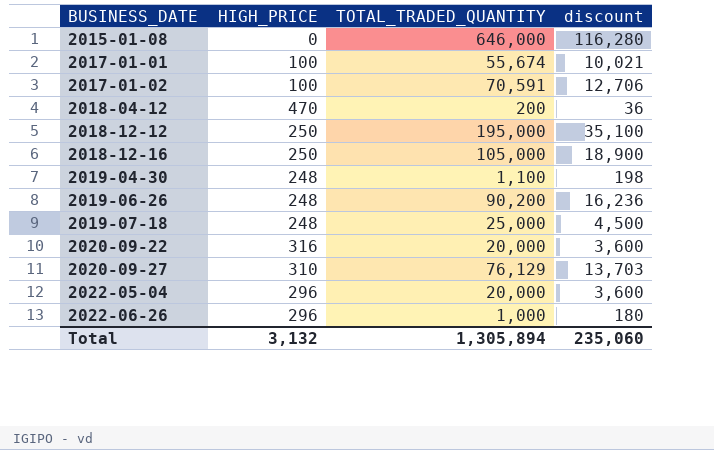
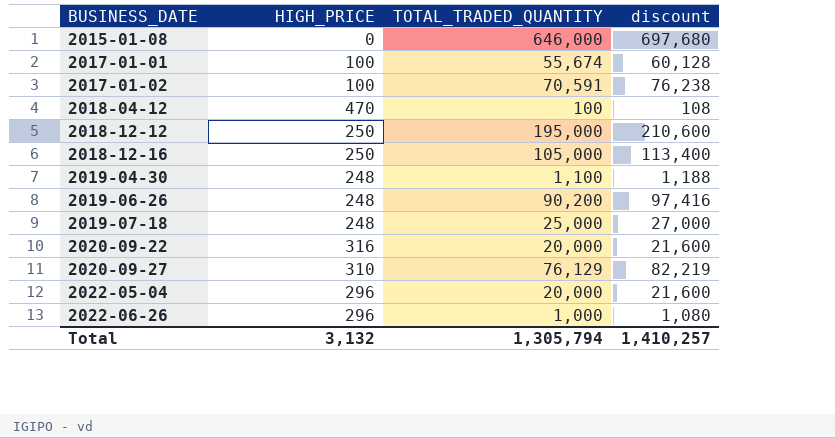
column discount | formula: [TOTAL_TRADED_QUANTITY] * 0.18 -> [TOTAL_TRADED_QUANTITY] * 1.08
2018-04-12 | TOTAL_TRADED_QUANTITY: 200 -> 100
Total | TOTAL_TRADED_QUANTITY: 1,305,894 -> 1,305,794
Total | discount: 235,060 -> 1,410,257

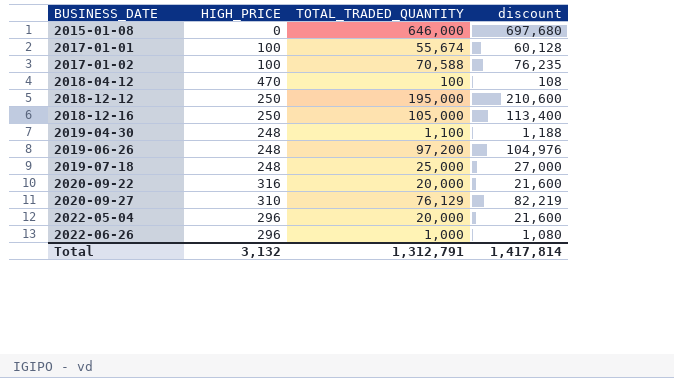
2017-01-02 | TOTAL_TRADED_QUANTITY: 70,591 -> 70,588
2017-01-02 | discount: 76,238 -> 76,235
2019-06-26 | TOTAL_TRADED_QUANTITY: 90,200 -> 97,200
2019-06-26 | discount: 97,416 -> 104,976
Total | TOTAL_TRADED_QUANTITY: 1,305,794 -> 1,312,791
Total | discount: 1,410,257 -> 1,417,814

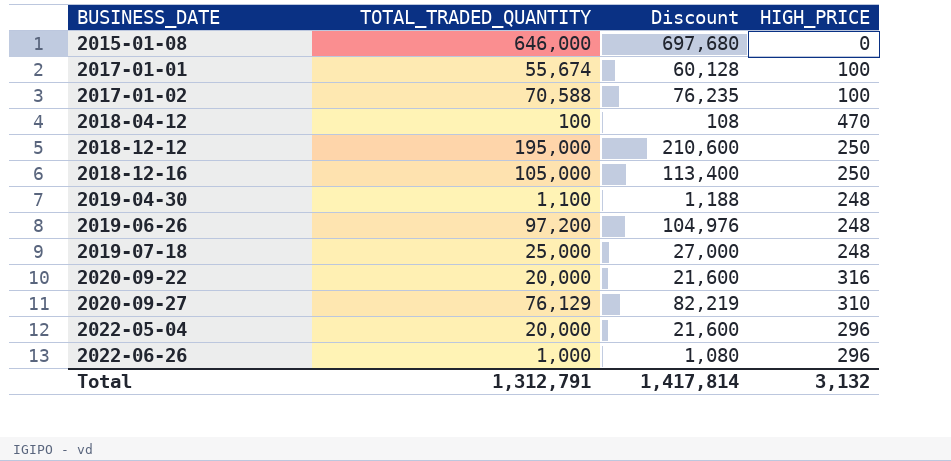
column name: discount -> Discount
column HIGH_PRICE | position: 2 -> 4

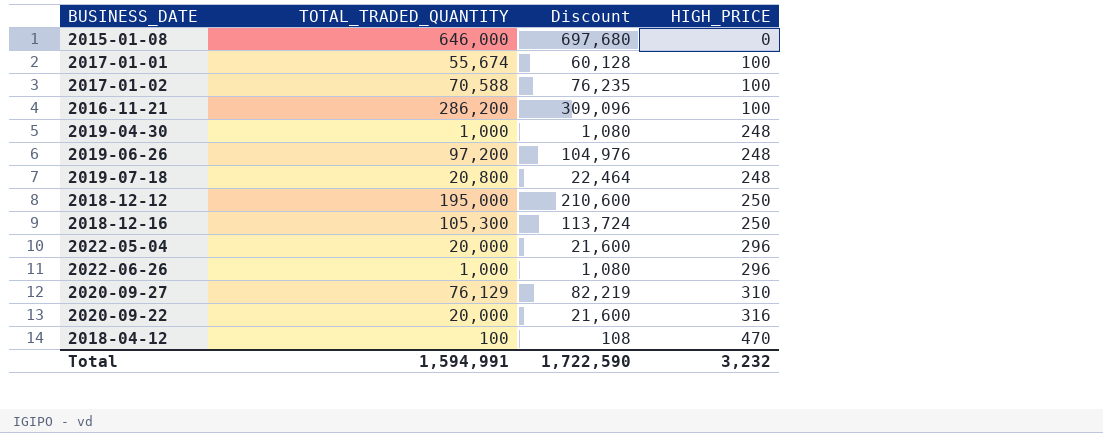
row order: BUSINESS_DATE ascending -> HIGH_PRICE ascending
row 2016-11-21: none -> 286,200 | 309,096 | 100
2019-04-30 | TOTAL_TRADED_QUANTITY: 1,100 -> 1,000
2019-04-30 | Discount: 1,188 -> 1,080
2019-07-18 | TOTAL_TRADED_QUANTITY: 25,000 -> 20,800
2019-07-18 | Discount: 27,000 -> 22,464
2018-12-16 | TOTAL_TRADED_QUANTITY: 105,000 -> 105,300
2018-12-16 | Discount: 113,400 -> 113,724
Total | TOTAL_TRADED_QUANTITY: 1,312,791 -> 1,594,991
Total | Discount: 1,417,814 -> 1,722,590
Total | HIGH_PRICE: 3,132 -> 3,232

